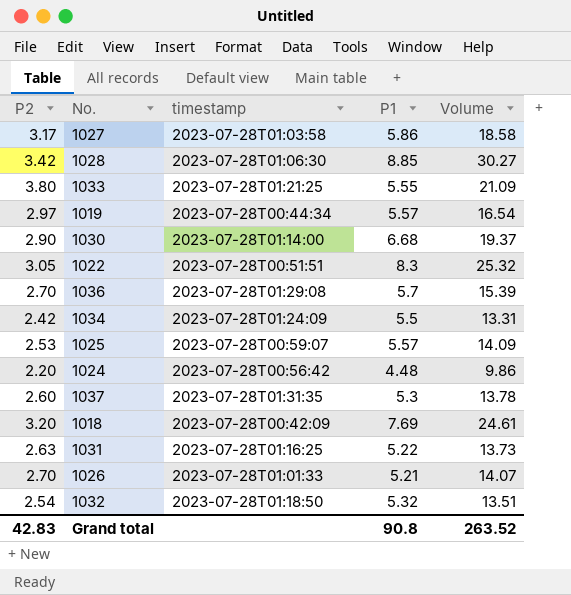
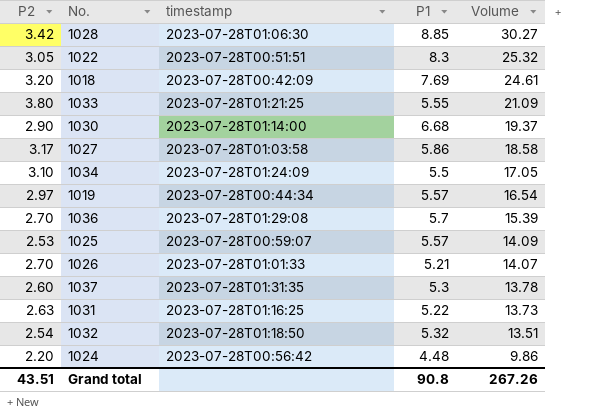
row order: none -> Volume descending
1034 | P2: 2.42 -> 3.10
1034 | Volume: 13.31 -> 17.05
Grand total | P2: 42.83 -> 43.51
Grand total | Volume: 263.52 -> 267.26

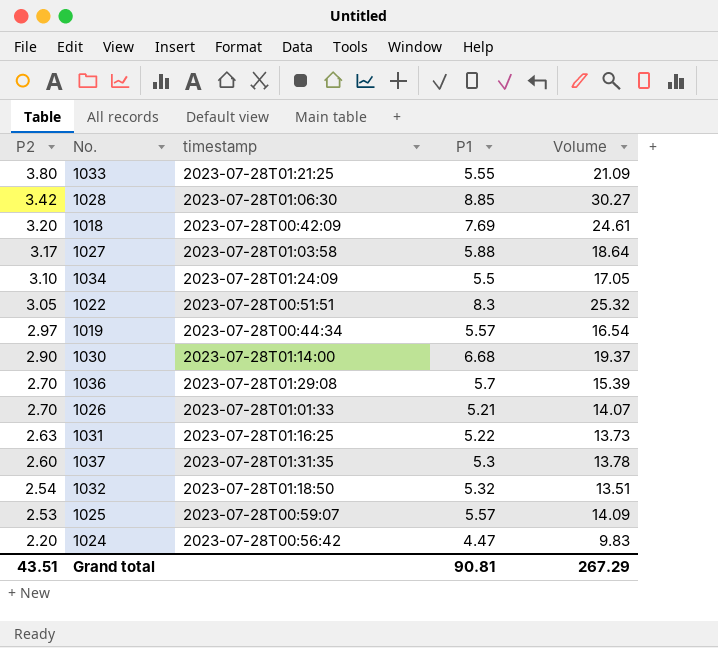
row order: Volume descending -> P2 descending
1027 | P1: 5.86 -> 5.88
1027 | Volume: 18.58 -> 18.64
1024 | P1: 4.48 -> 4.47
1024 | Volume: 9.86 -> 9.83
Grand total | P1: 90.8 -> 90.81
Grand total | Volume: 267.26 -> 267.29

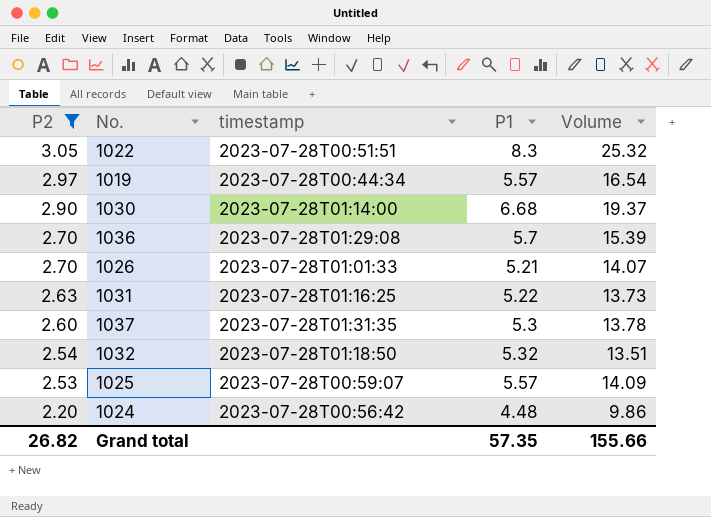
filter: none -> P2 <= 3.05
1024 | P1: 4.47 -> 4.48
1024 | Volume: 9.83 -> 9.86
Grand total | P2: 43.51 -> 26.82
Grand total | P1: 90.81 -> 57.35
Grand total | Volume: 267.29 -> 155.66

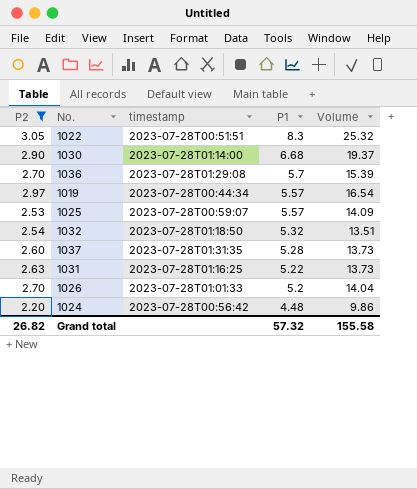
row order: P2 descending -> P1 descending
1037 | P1: 5.3 -> 5.28
1037 | Volume: 13.78 -> 13.73
1026 | P1: 5.21 -> 5.2
1026 | Volume: 14.07 -> 14.04
Grand total | P1: 57.35 -> 57.32
Grand total | Volume: 155.66 -> 155.58

